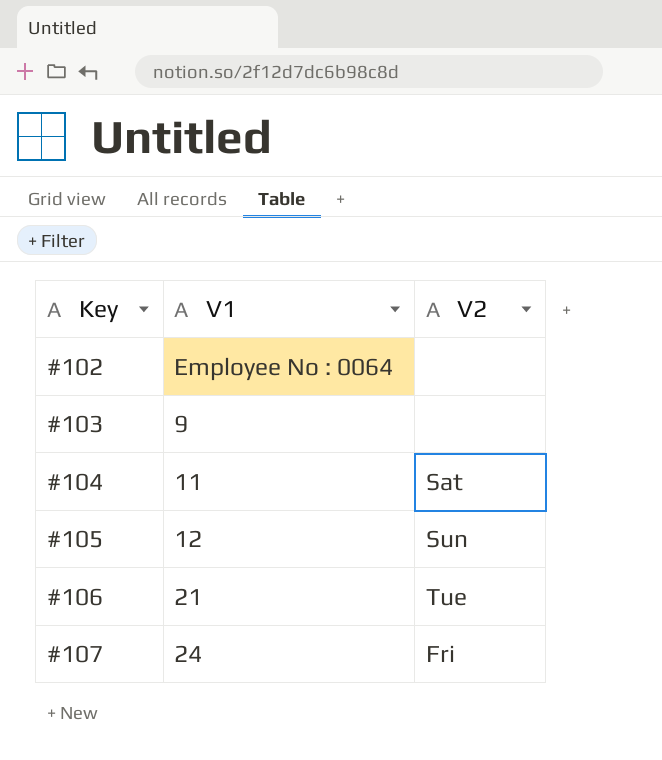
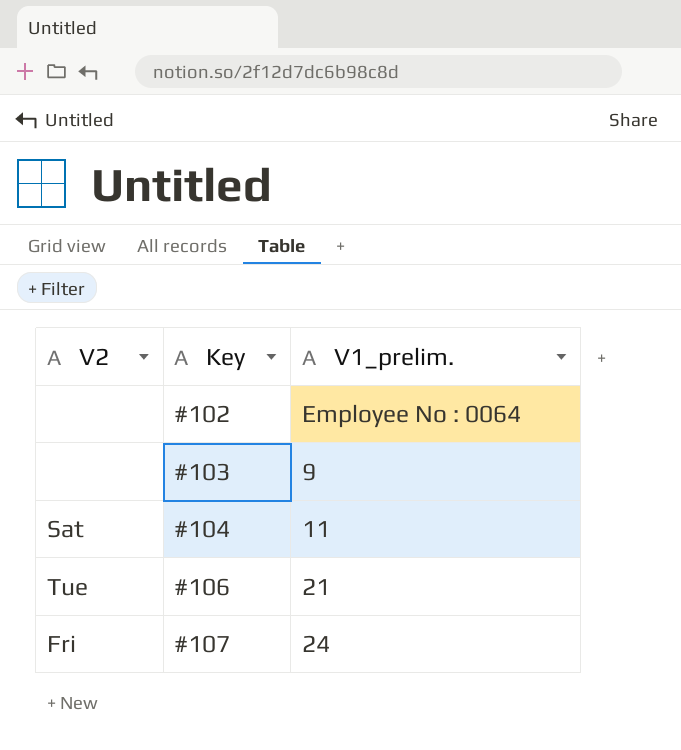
column V2 | position: 3 -> 1
column name: V1 -> V1_prelim.
row #105: 12 | Sun -> none

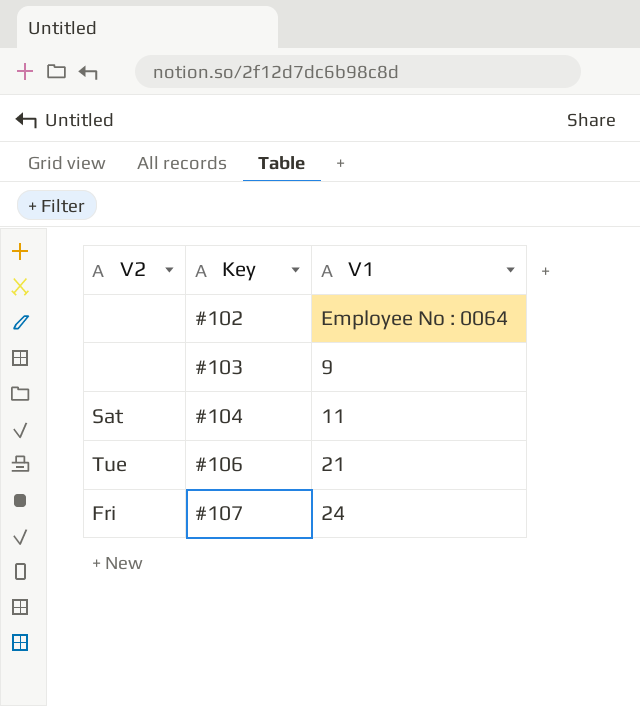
column name: V1_prelim. -> V1

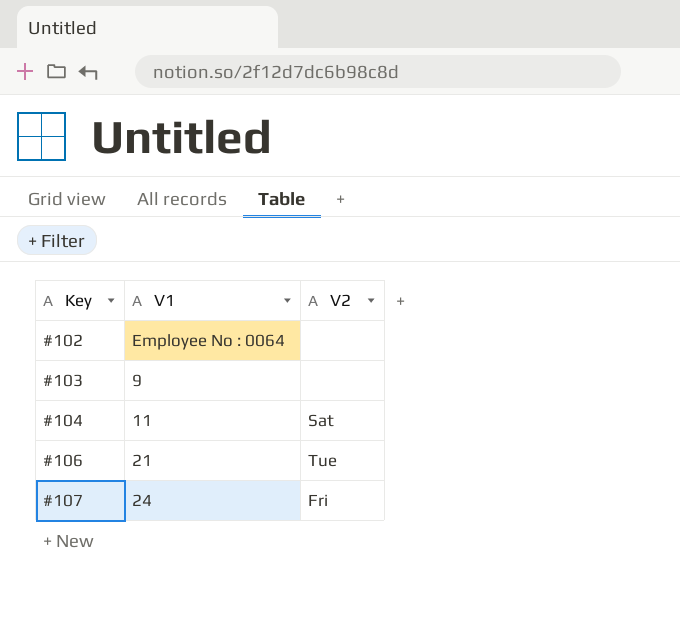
column V2 | position: 1 -> 3

